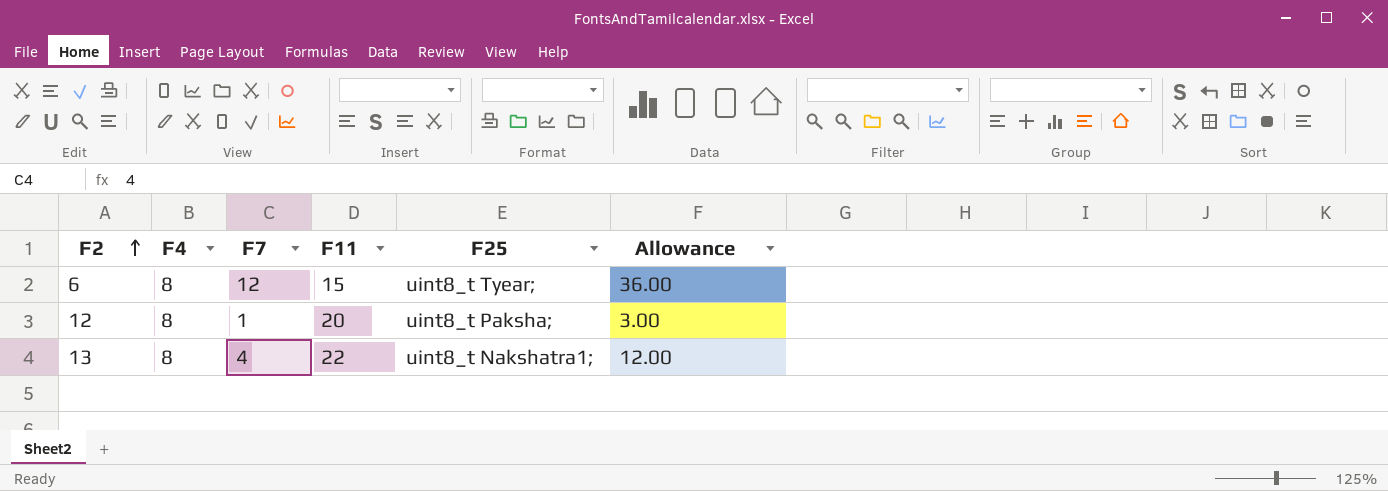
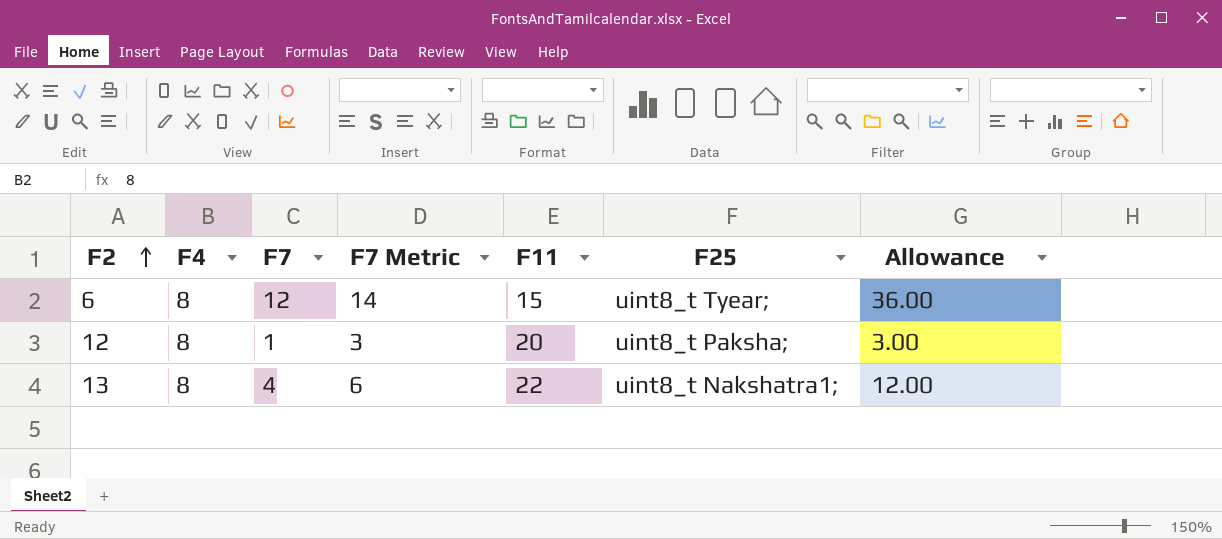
column F7 Metric | formula: none -> [F7] + 2

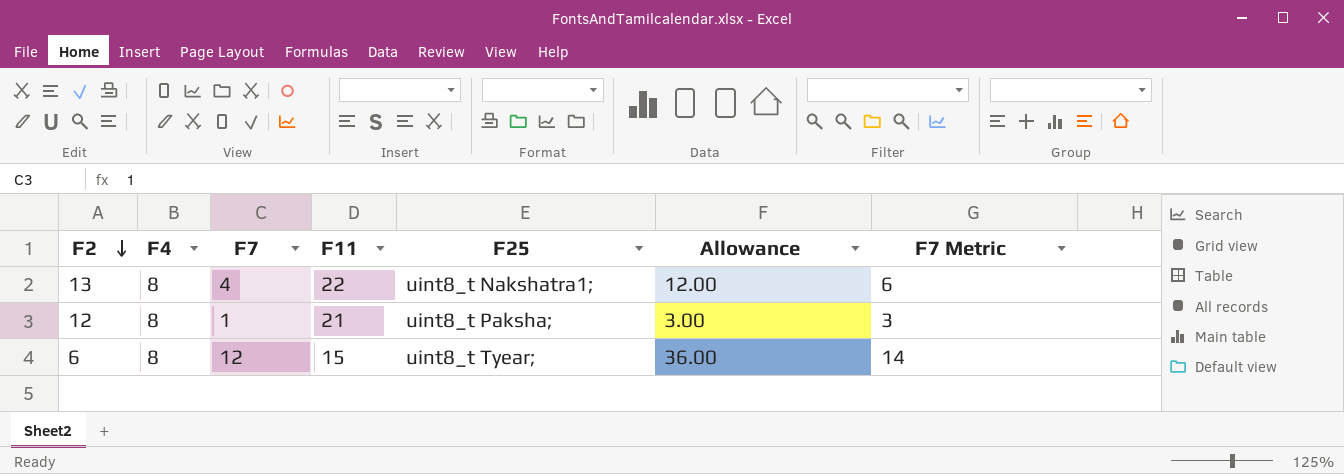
row order: F2 ascending -> F2 descending
column F7 Metric | position: 4 -> 7
12 | F11: 20 -> 21

